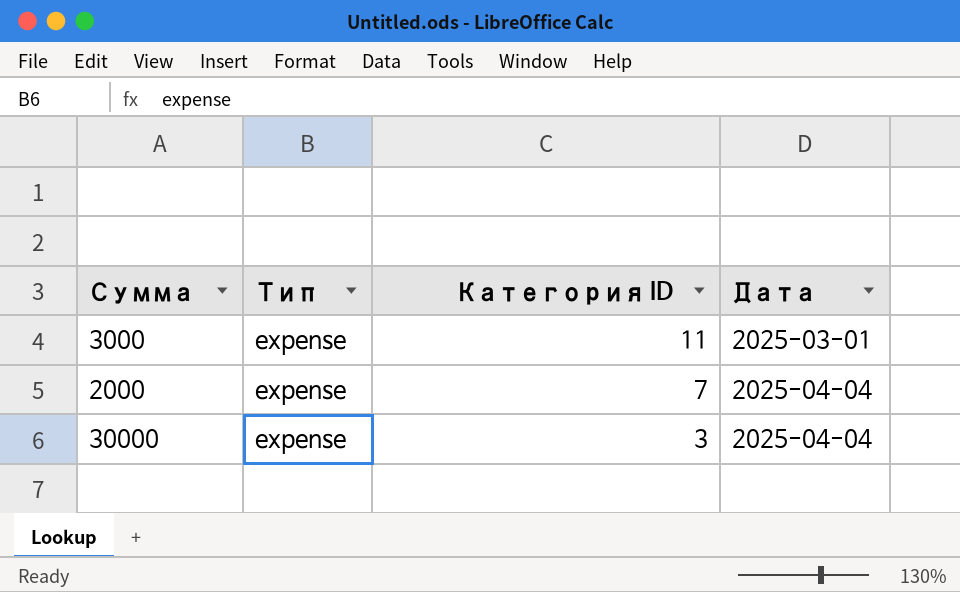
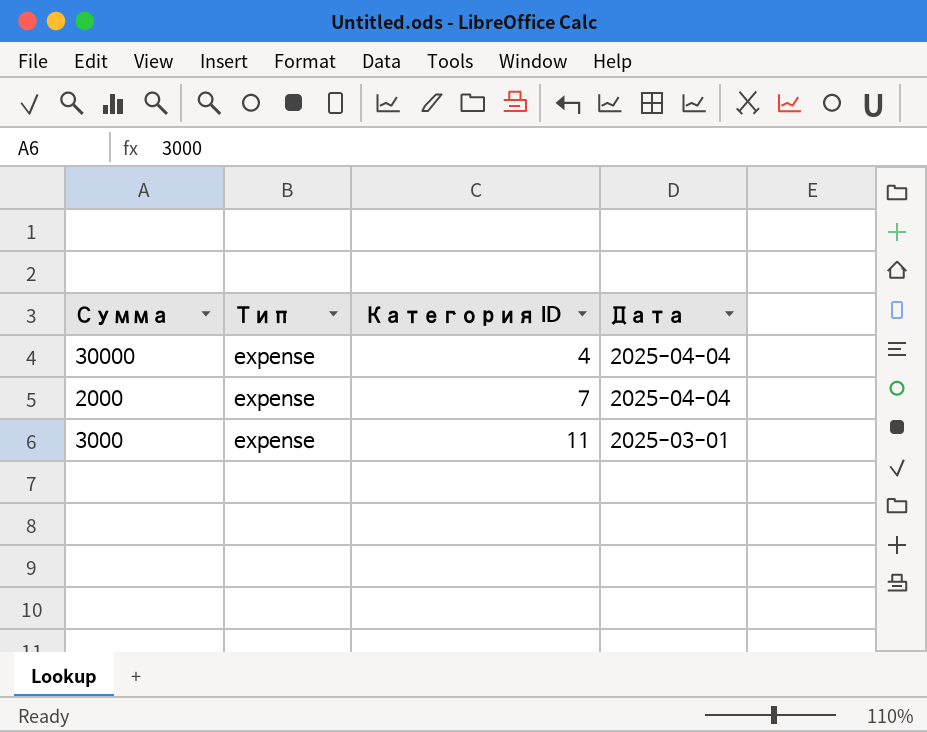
row order: Категория ID descending -> Категория ID ascending
30000 | Категория ID: 3 -> 4

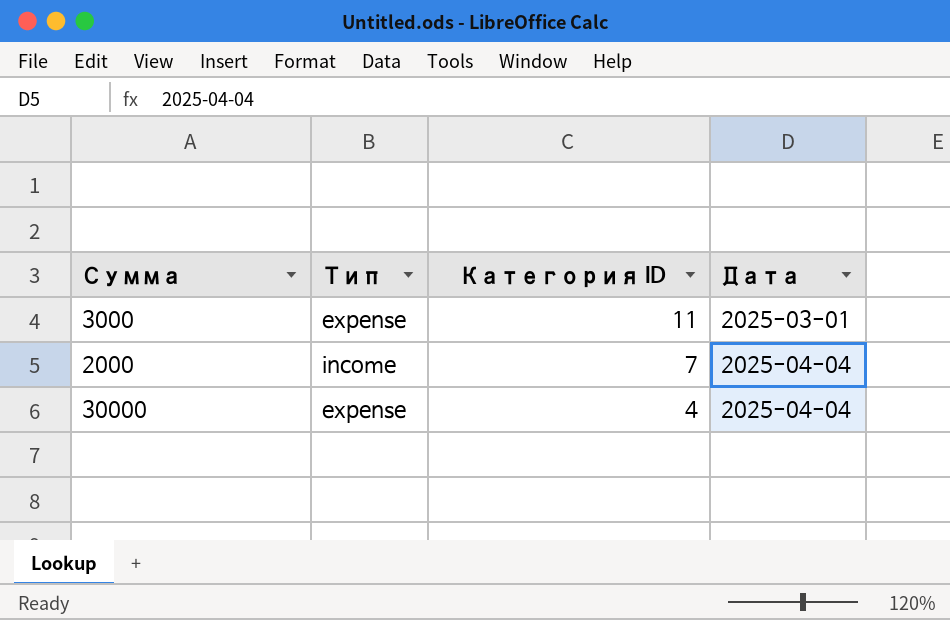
row order: Категория ID ascending -> Категория ID descending
2000 | Тип: expense -> income

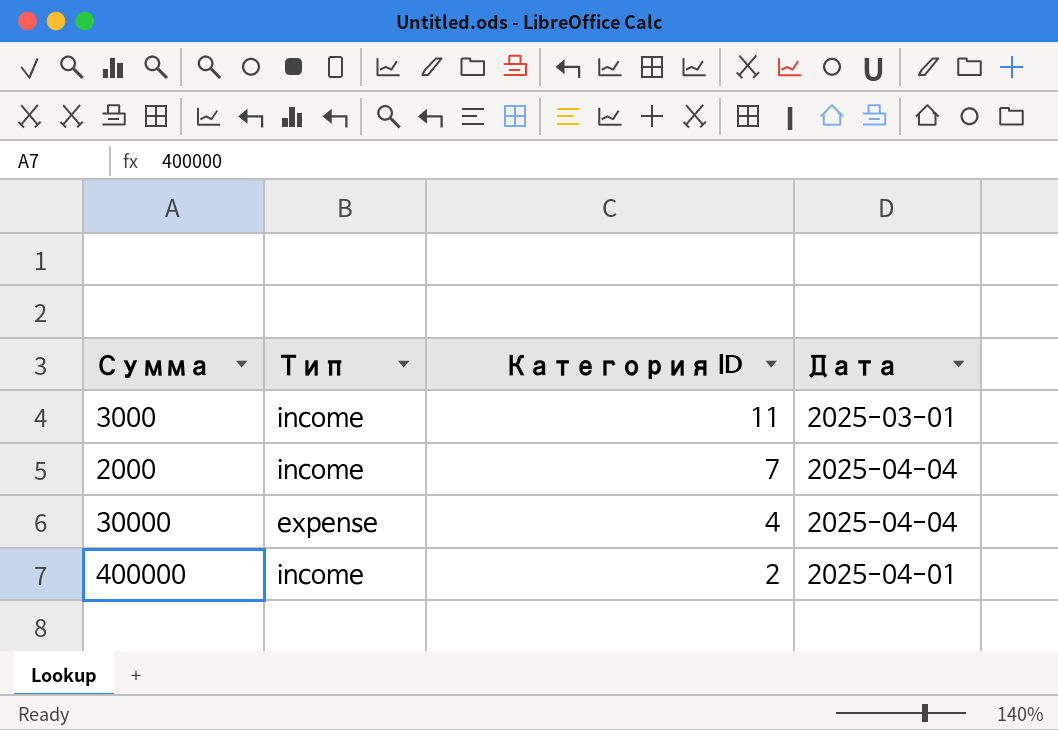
3000 | Тип: expense -> income
row 400000: none -> income | 2 | 2025-04-01

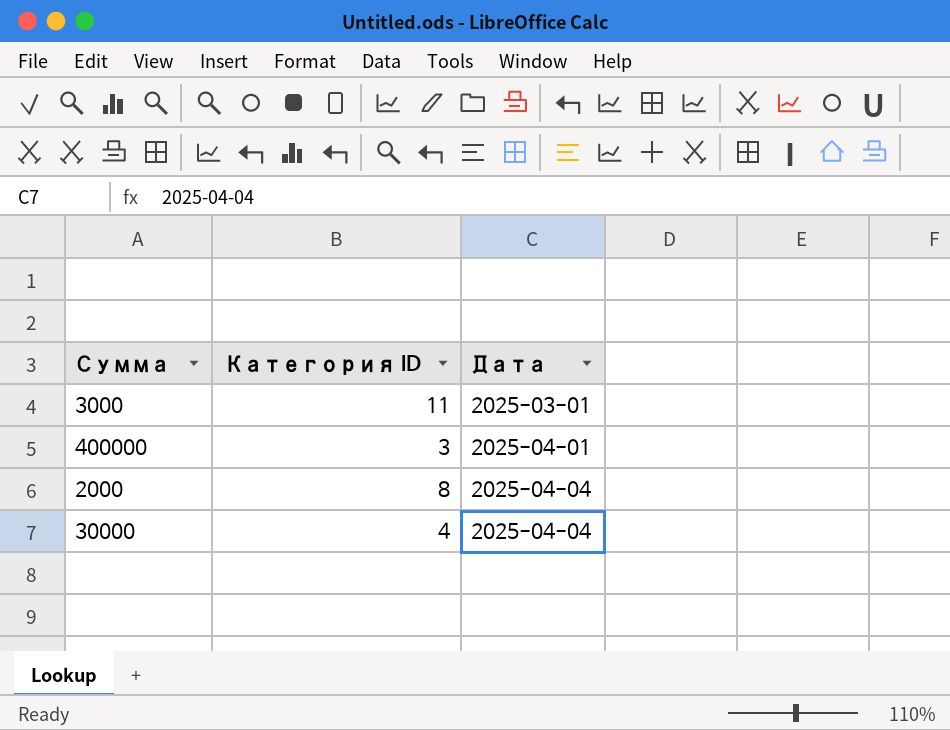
row order: Категория ID descending -> Дата ascending
column Тип | position: 2 -> none
400000 | Категория ID: 2 -> 3
2000 | Категория ID: 7 -> 8

